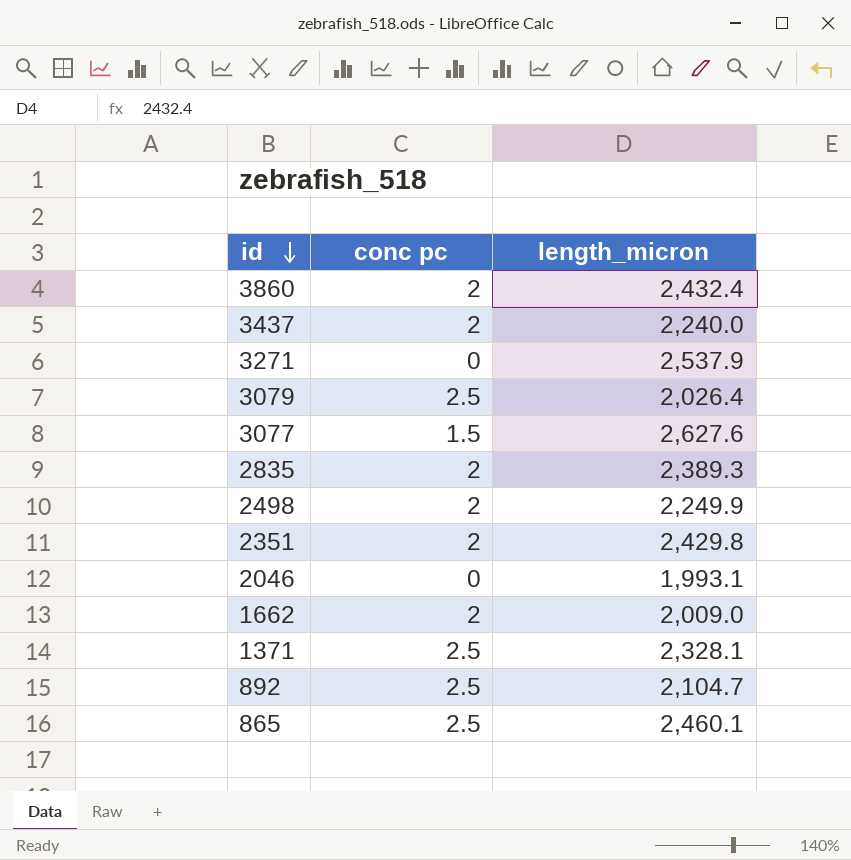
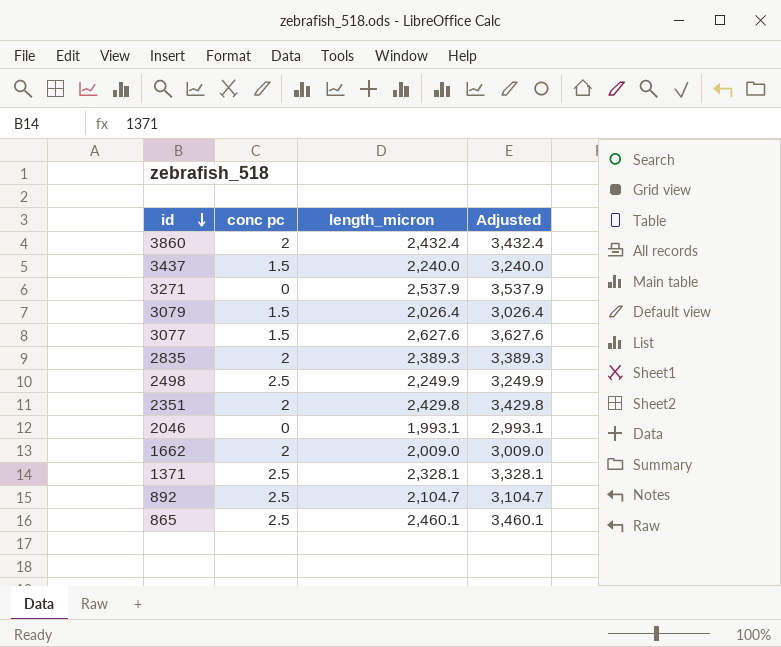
column Adjusted | formula: none -> [length_micron] + 1000
3437 | conc pc: 2 -> 1.5
3079 | conc pc: 2.5 -> 1.5
2498 | conc pc: 2 -> 2.5

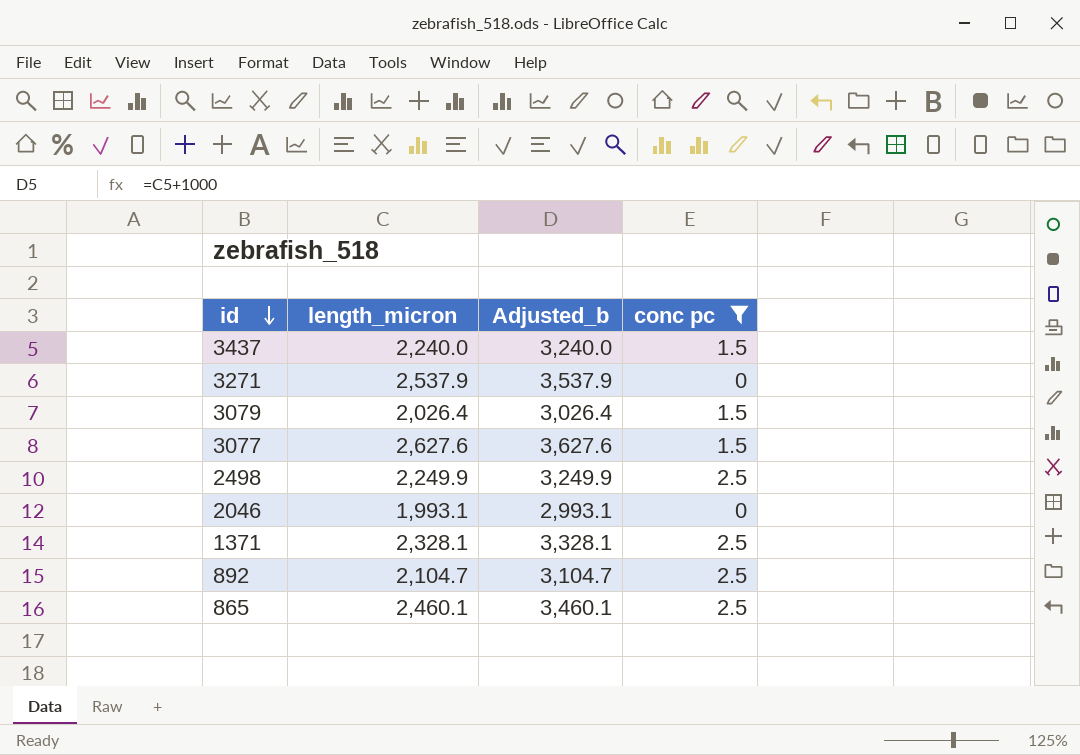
filter: none -> conc pc != 2
column name: Adjusted -> Adjusted_b
column conc pc | position: 2 -> 4

